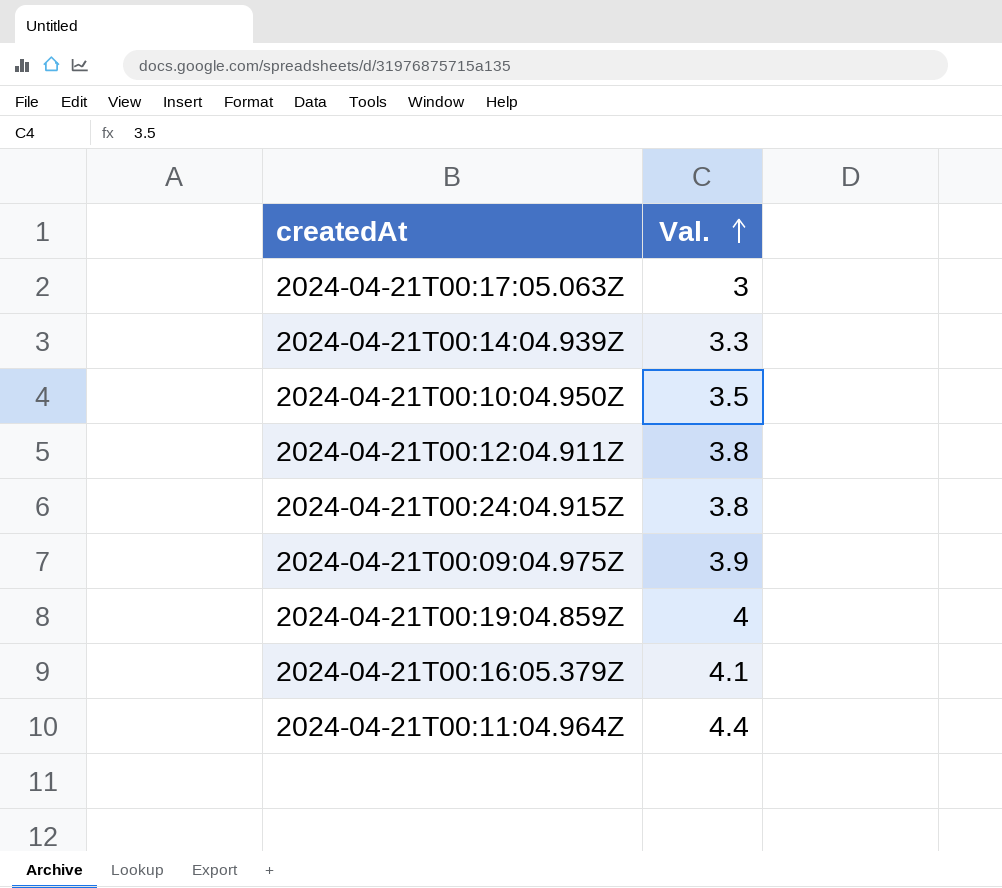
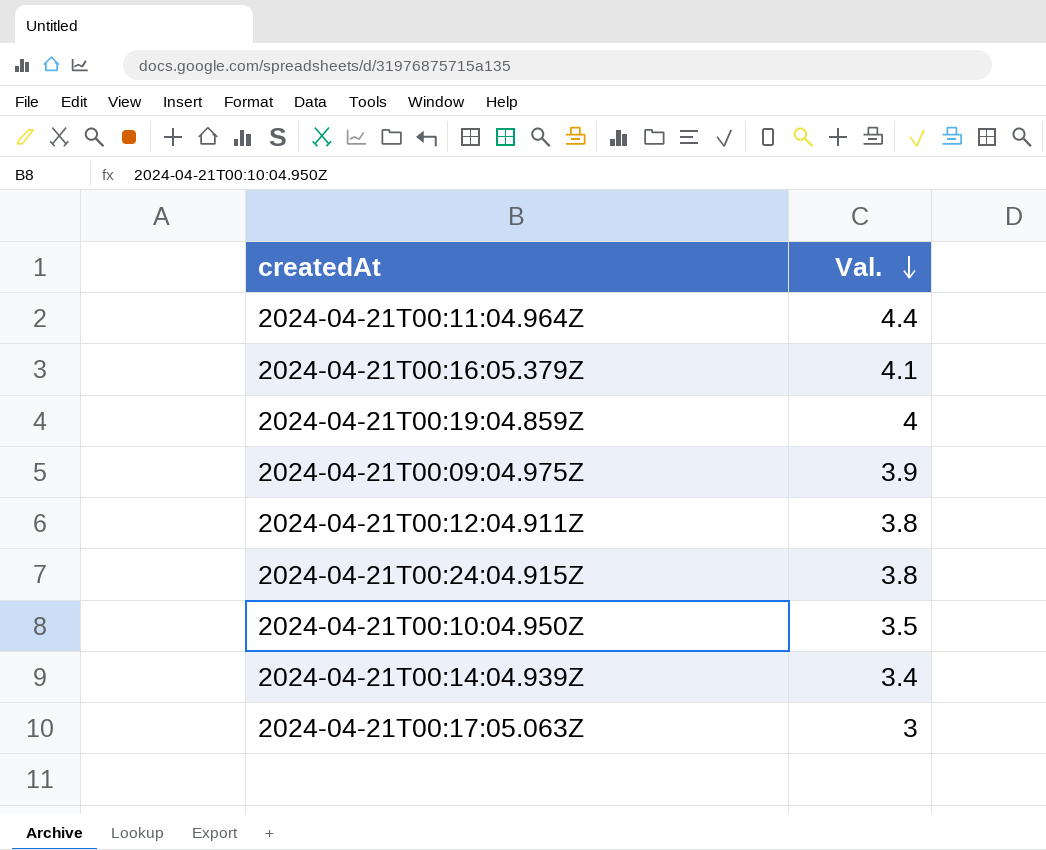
row order: Val. ascending -> Val. descending
2024-04-21T00:14:04.939Z | Val.: 3.3 -> 3.4

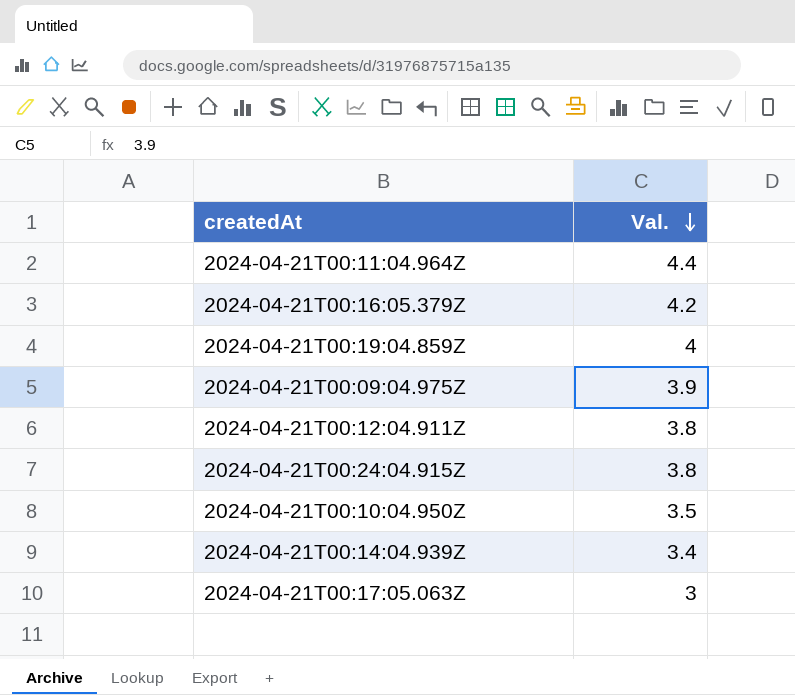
2024-04-21T00:16:05.379Z | Val.: 4.1 -> 4.2

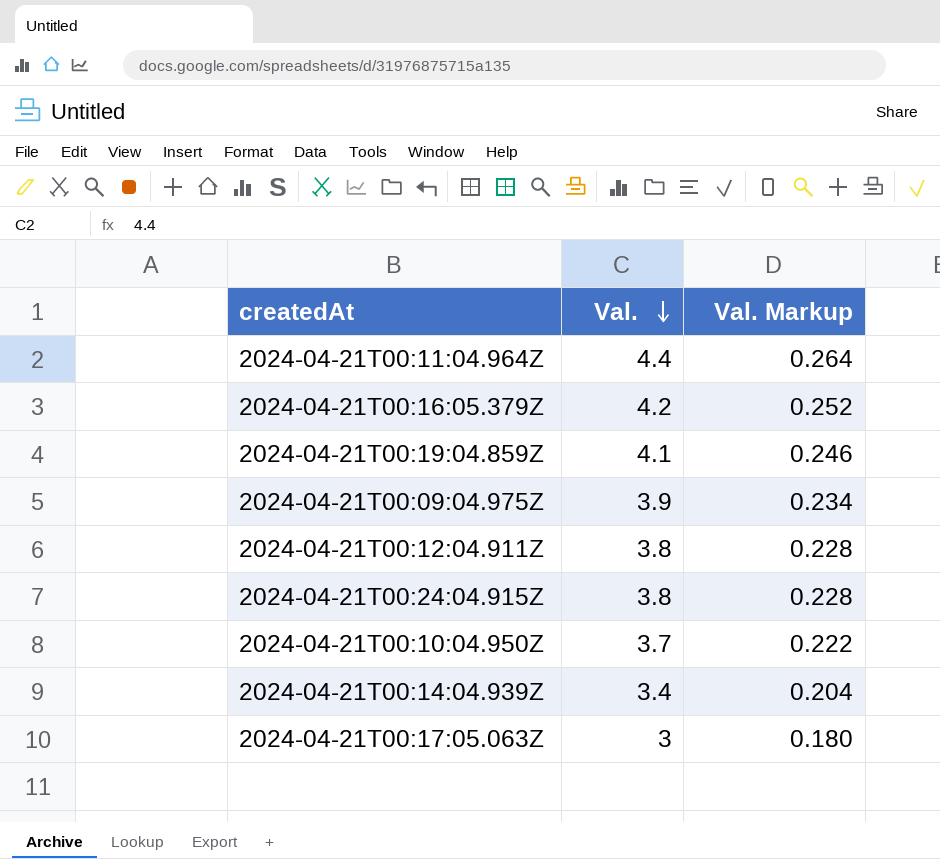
column Val. Markup | formula: none -> [Val.] * 0.06
2024-04-21T00:19:04.859Z | Val.: 4 -> 4.1
2024-04-21T00:10:04.950Z | Val.: 3.5 -> 3.7

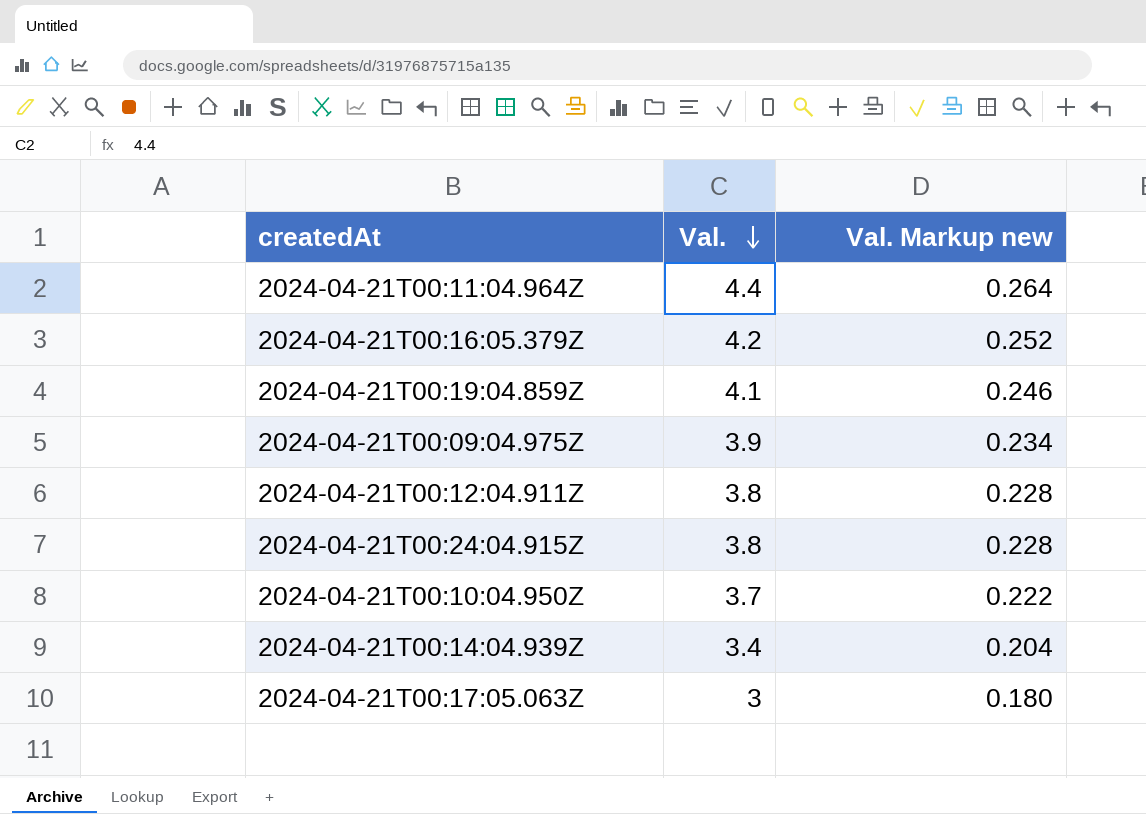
column name: Val. Markup -> Val. Markup new

